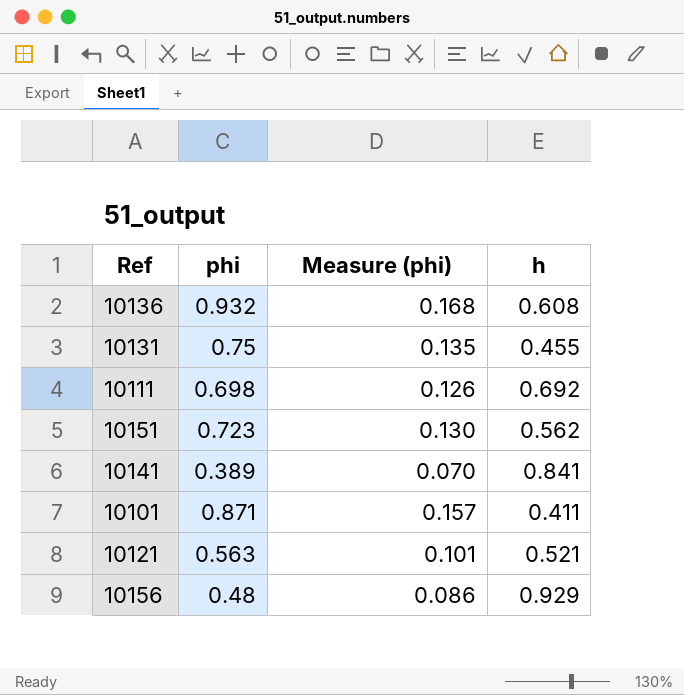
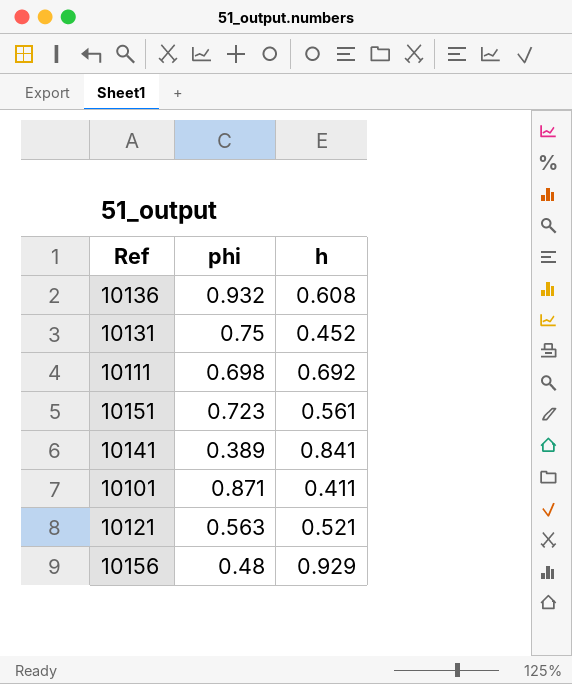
column Measure (phi) | formula: [phi] * 0.18 -> none
10131 | h: 0.455 -> 0.452
10151 | h: 0.562 -> 0.561

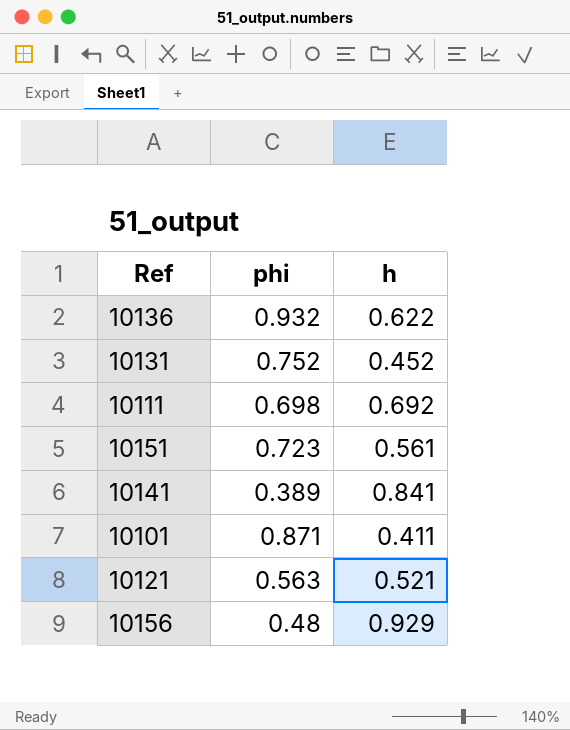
10136 | h: 0.608 -> 0.622
10131 | phi: 0.75 -> 0.752

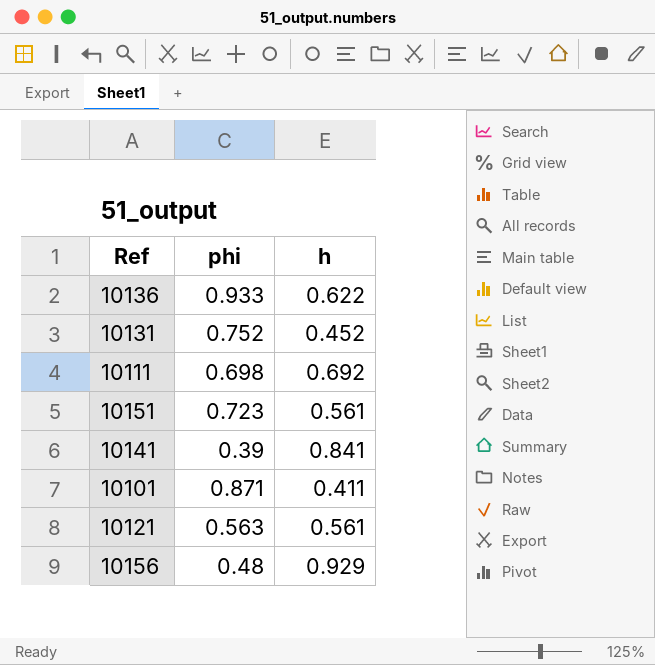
10136 | phi: 0.932 -> 0.933
10141 | phi: 0.389 -> 0.39
10121 | h: 0.521 -> 0.561

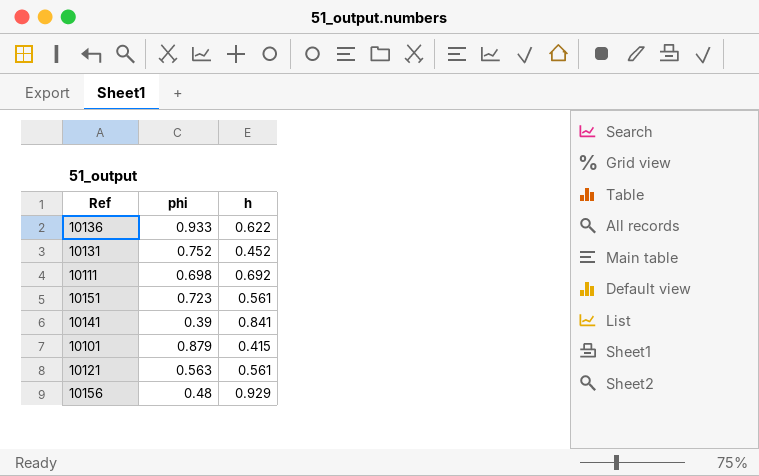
10101 | phi: 0.871 -> 0.879
10101 | h: 0.411 -> 0.415

